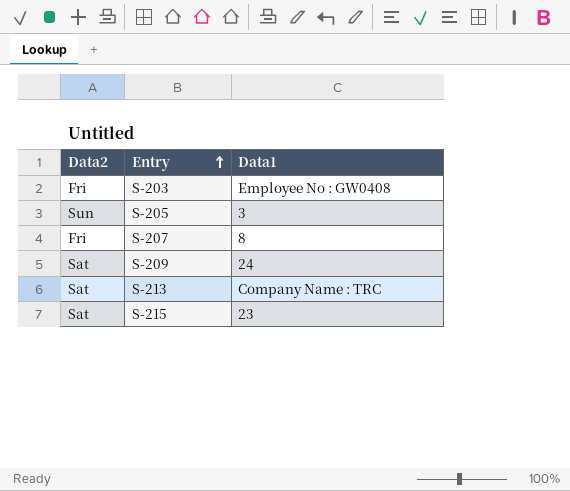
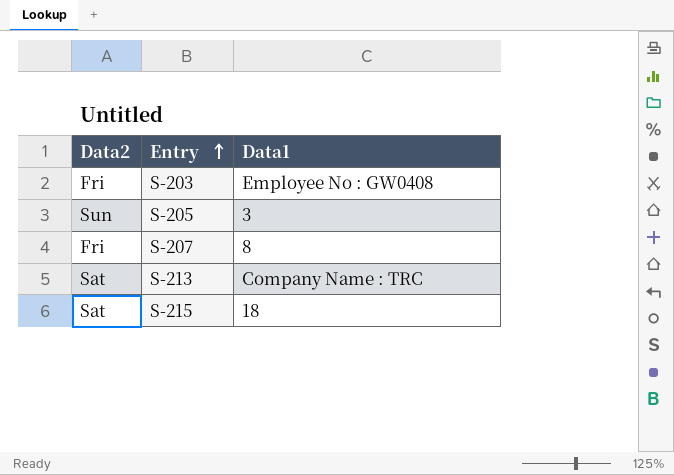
row S-209: Sat | 24 -> none
S-215 | Data1: 23 -> 18

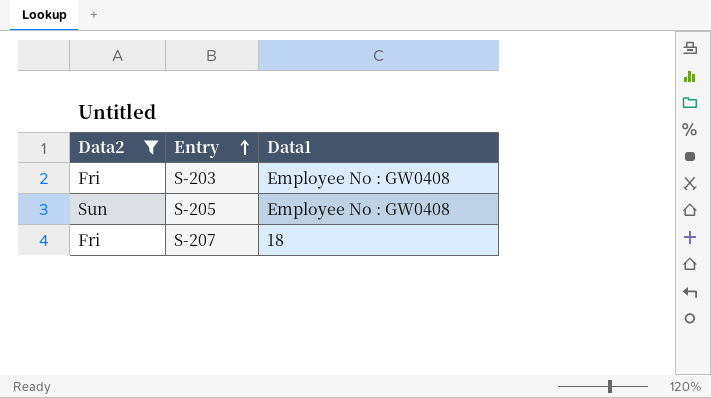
filter: none -> Data2 != Sat
S-205 | Data1: 3 -> Employee No : GW0408
S-207 | Data1: 8 -> 18

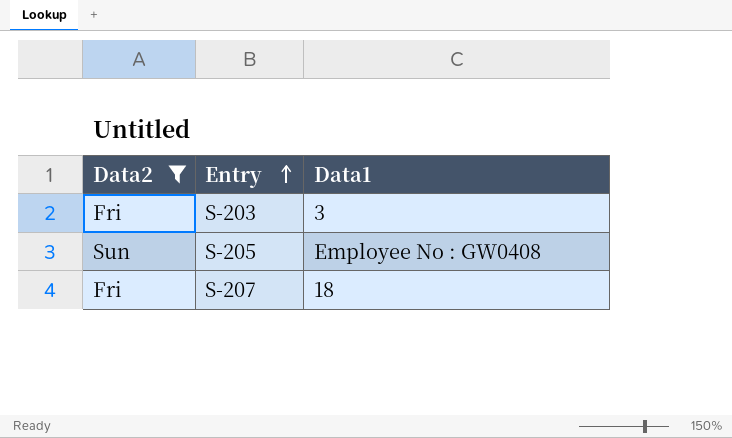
S-203 | Data1: Employee No : GW0408 -> 3

